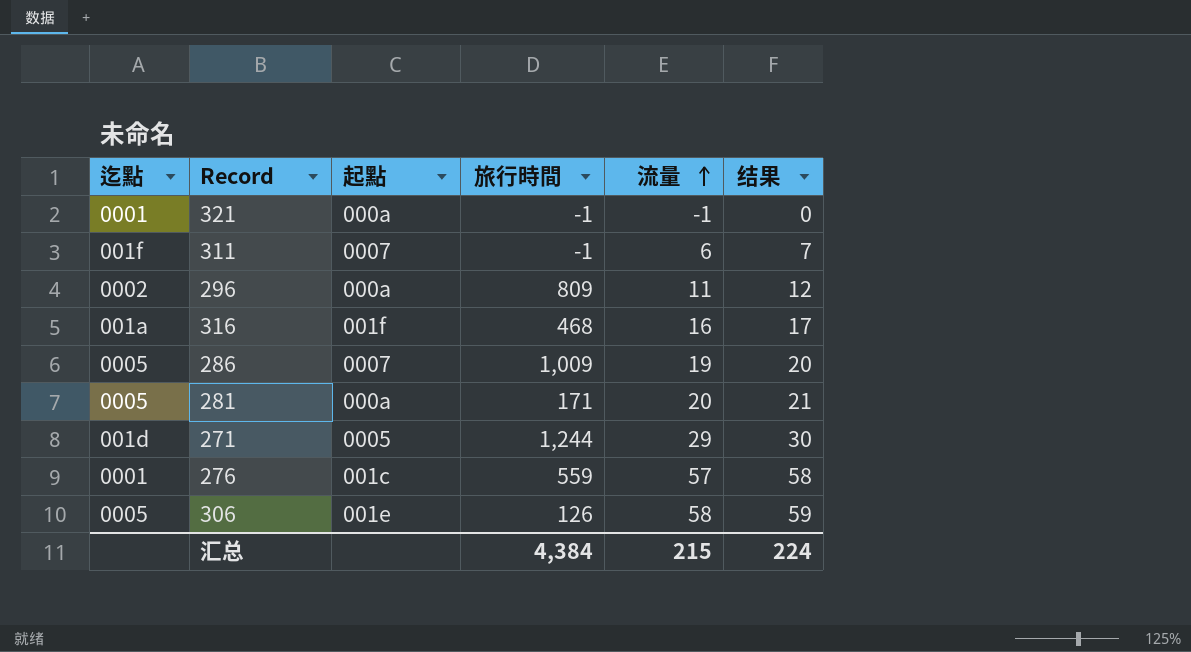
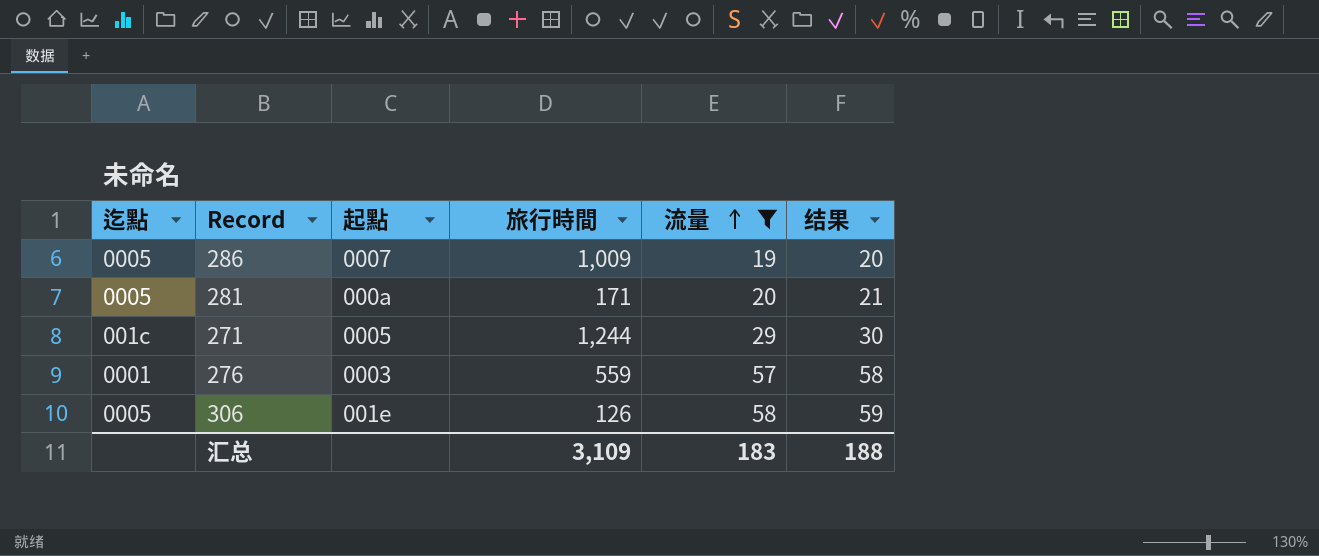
filter: none -> 流量 >= 19
271 | 迄點: 001d -> 001c
276 | 起點: 001c -> 0003
汇总 | 旅行時間: 4,384 -> 3,109
汇总 | 流量: 215 -> 183
汇总 | 结果: 224 -> 188

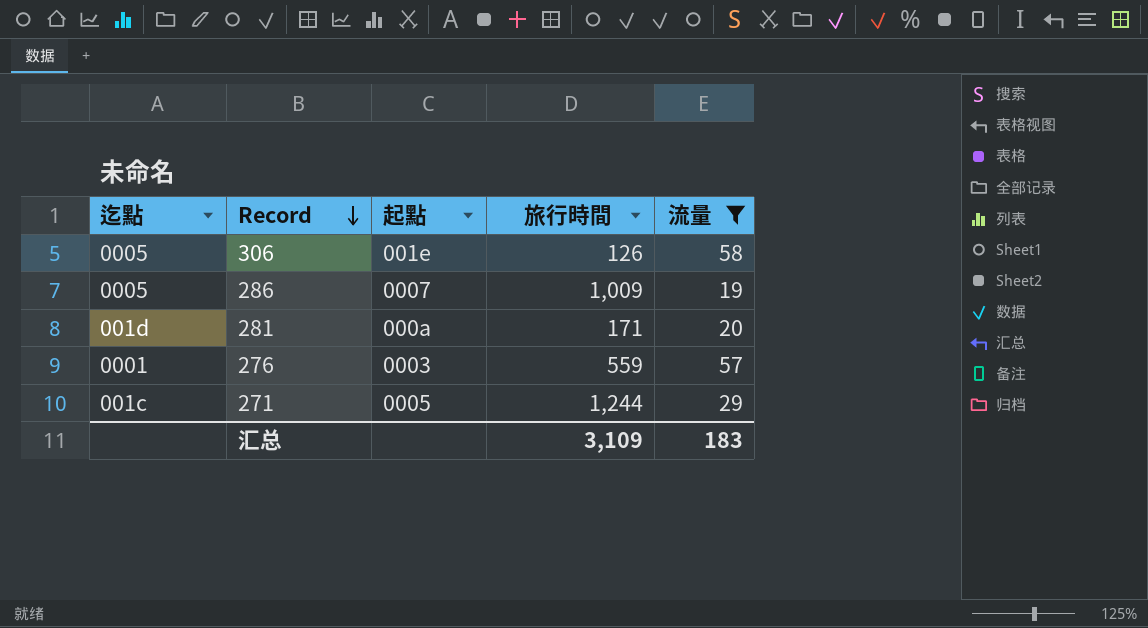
row order: 流量 ascending -> Record descending
column 结果 | formula: [流量] + 1 -> none
281 | 迄點: 0005 -> 001d

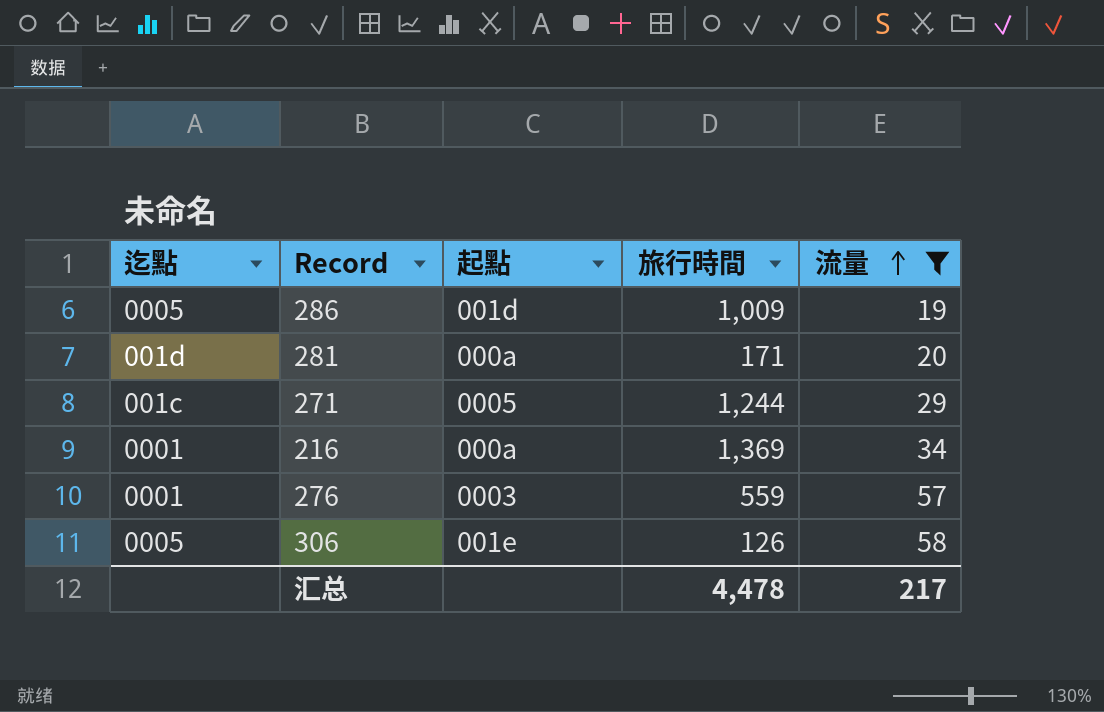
row order: Record descending -> 流量 ascending
286 | 起點: 0007 -> 001d
row 216: none -> 0001 | 000a | 1,369 | 34
汇总 | 旅行時間: 3,109 -> 4,478
汇总 | 流量: 183 -> 217

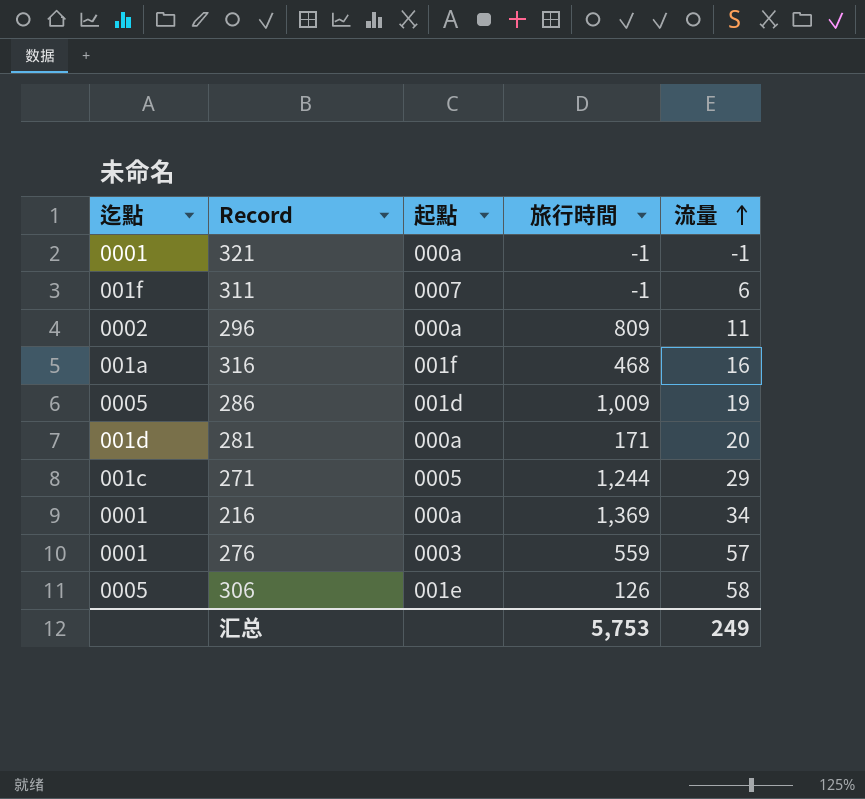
filter: 流量 >= 19 -> none
汇总 | 旅行時間: 4,478 -> 5,753
汇总 | 流量: 217 -> 249

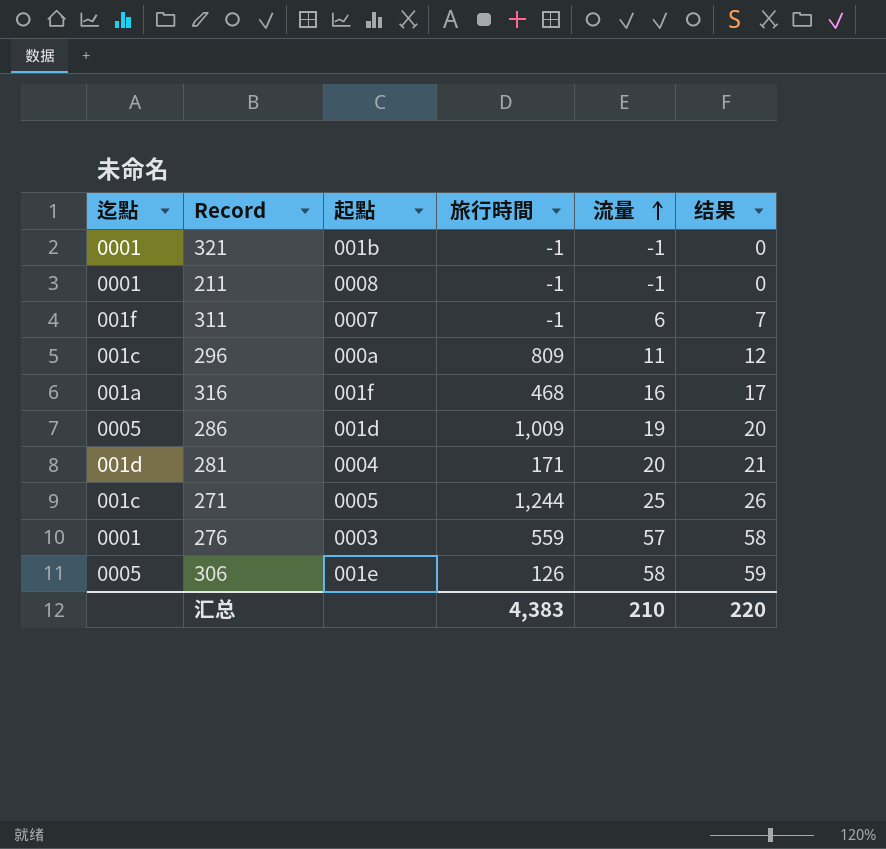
column 结果 | formula: none -> [流量] + 1
row 216: 0001 | 000a | 1,369 | 34 -> none
321 | 起點: 000a -> 001b
row 211: none -> 0001 | 0008 | -1 | -1 | 0
296 | 迄點: 0002 -> 001c
281 | 起點: 000a -> 0004
271 | 流量: 29 -> 25
汇总 | 旅行時間: 5,753 -> 4,383
汇总 | 流量: 249 -> 210

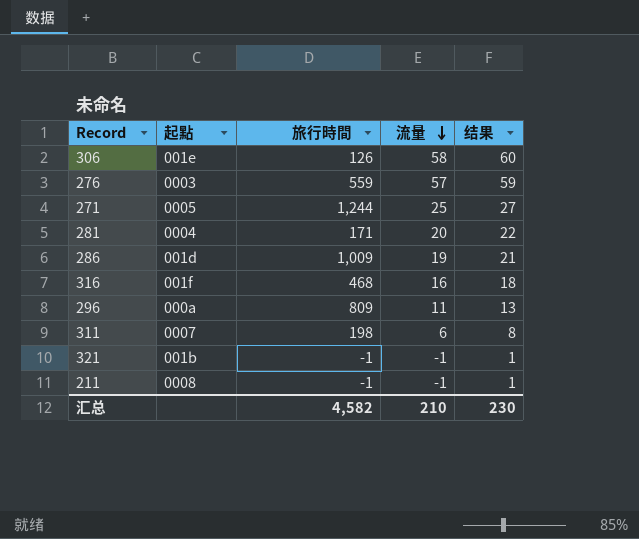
row order: 流量 ascending -> 流量 descending
column 迄點 | position: 1 -> none
column 结果 | formula: [流量] + 1 -> [流量] + 2
311 | 旅行時間: -1 -> 198
汇总 | 旅行時間: 4,383 -> 4,582
汇总 | 结果: 220 -> 230

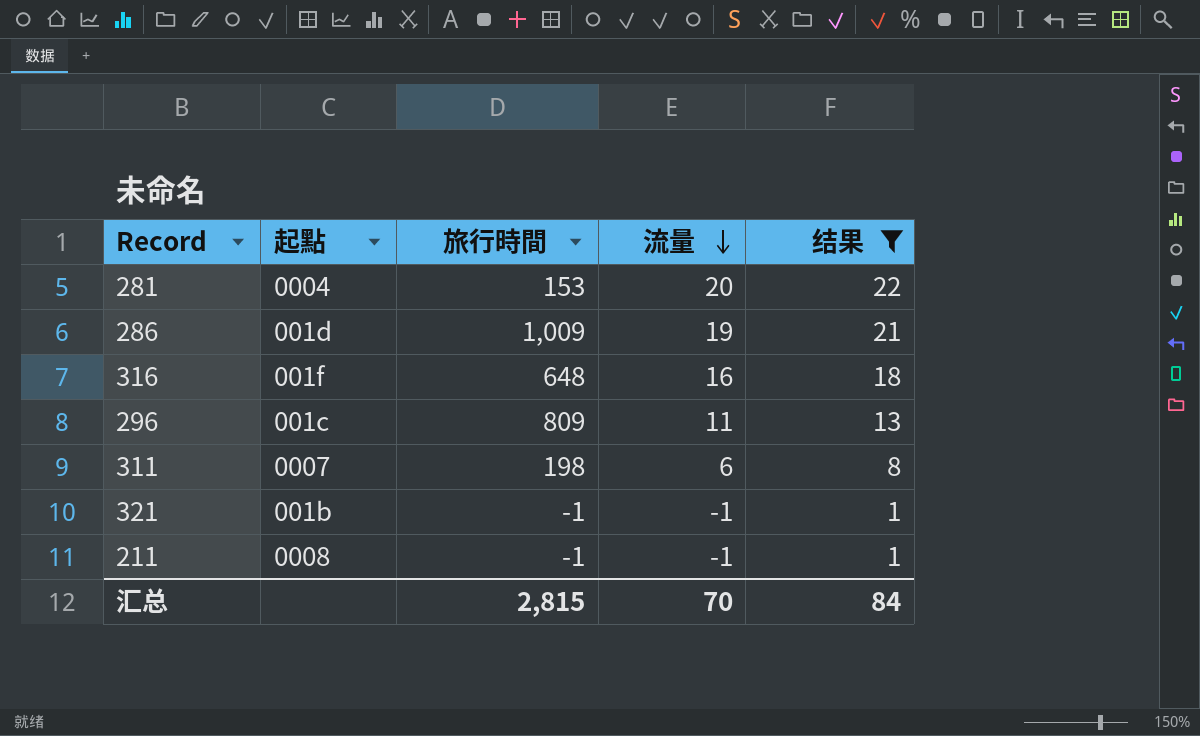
filter: none -> 结果 <= 22
281 | 旅行時間: 171 -> 153
316 | 旅行時間: 468 -> 648
296 | 起點: 000a -> 001c
汇总 | 旅行時間: 4,582 -> 2,815
汇总 | 流量: 210 -> 70
汇总 | 结果: 230 -> 84

